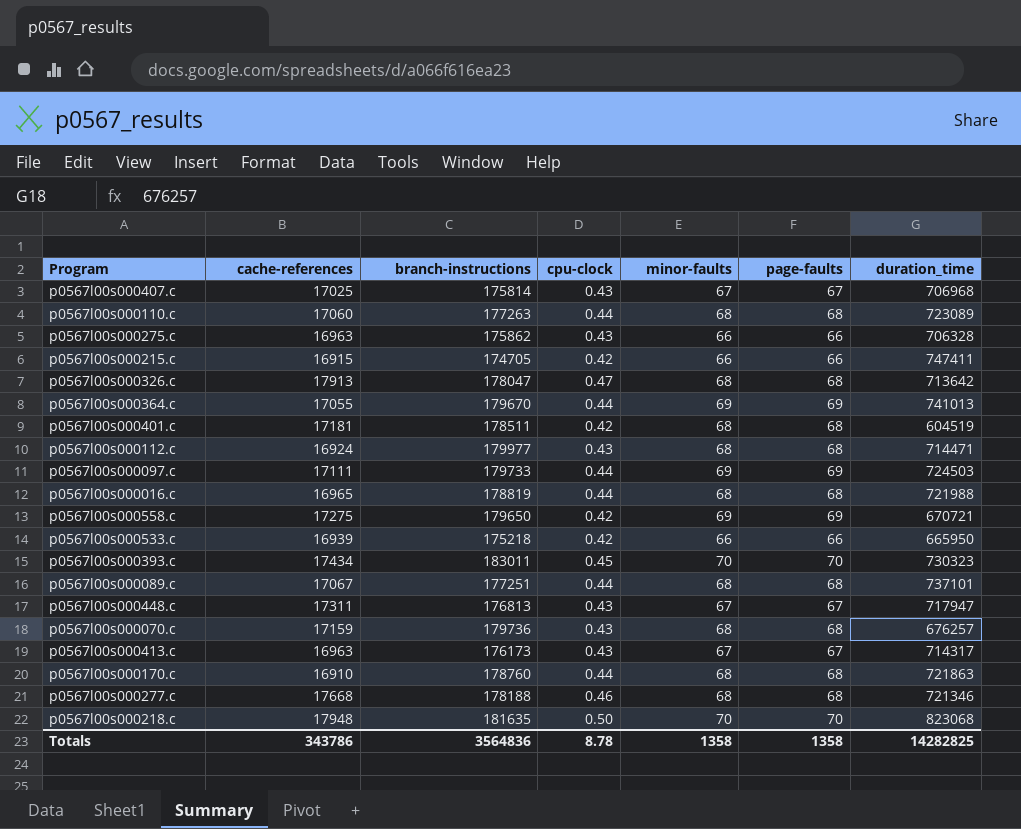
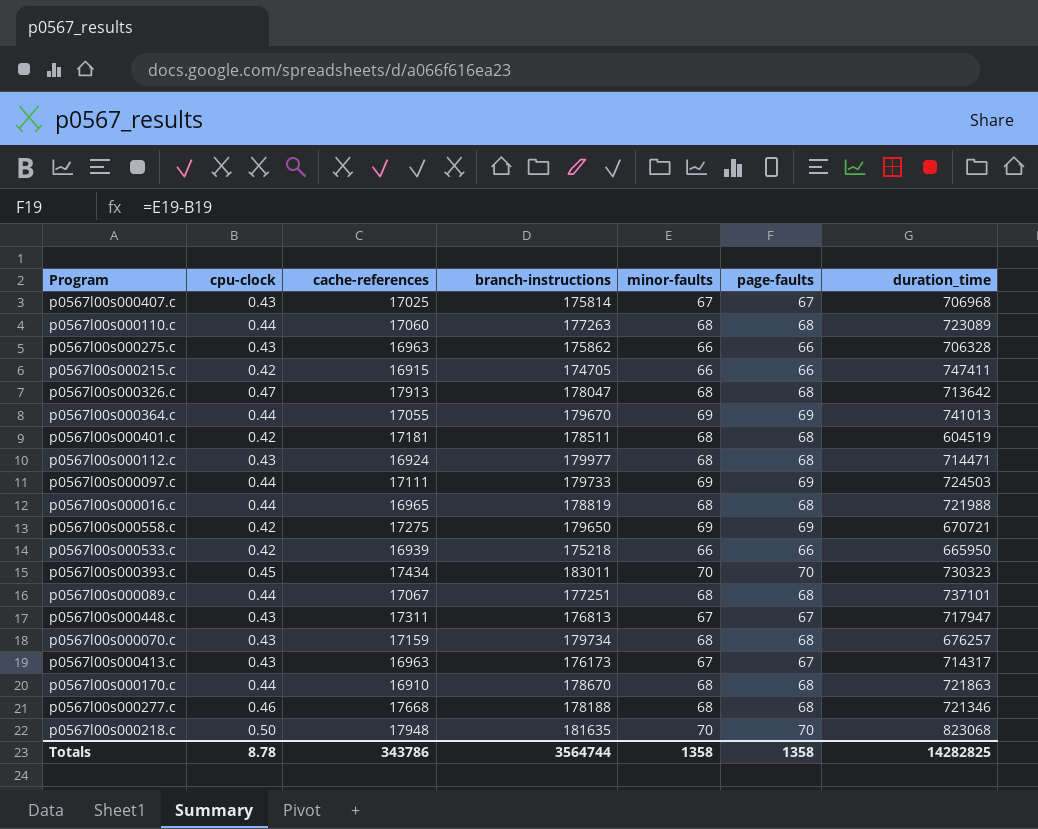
column cpu-clock | position: 4 -> 2
p0567l00s000070.c | branch-instructions: 179736 -> 179734
p0567l00s000170.c | branch-instructions: 178760 -> 178670
Totals | branch-instructions: 3564836 -> 3564744

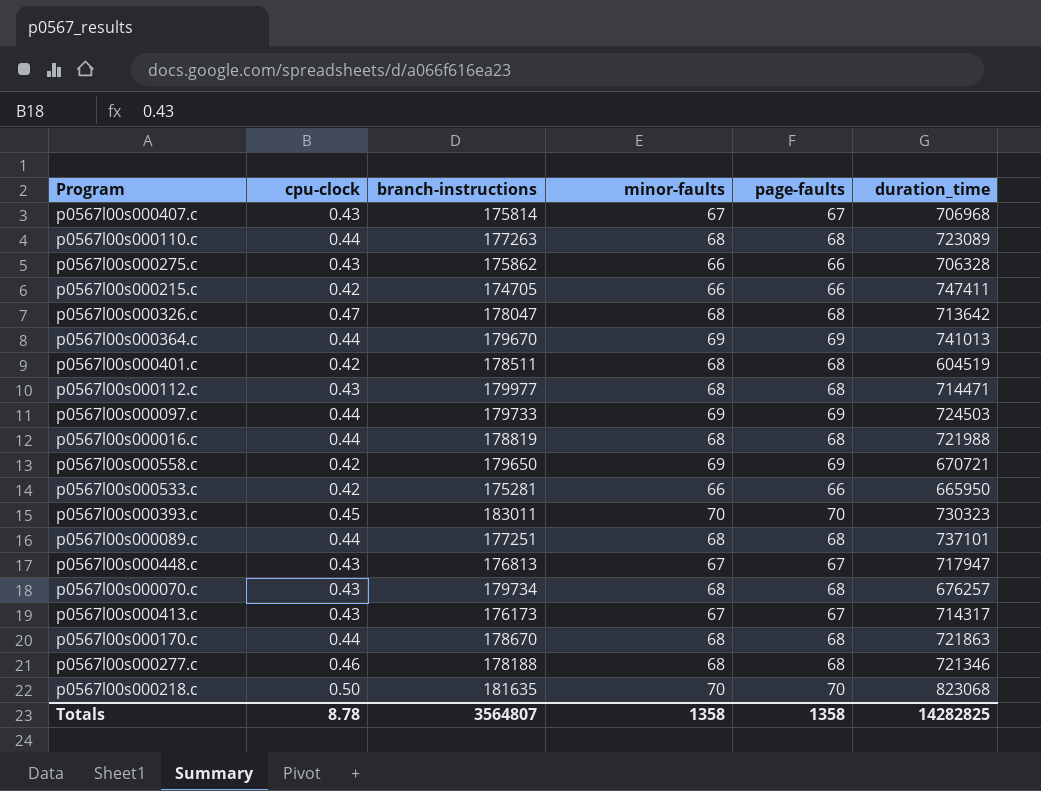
column cache-references | position: 3 -> none
p0567l00s000533.c | branch-instructions: 175218 -> 175281
Totals | branch-instructions: 3564744 -> 3564807

